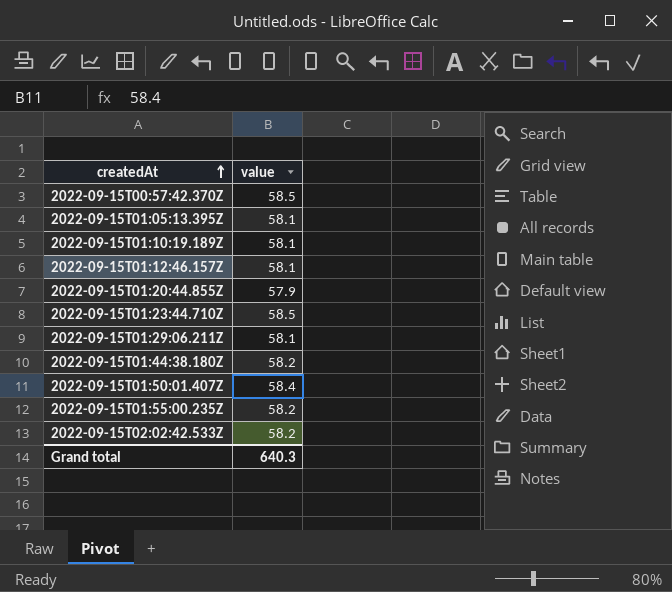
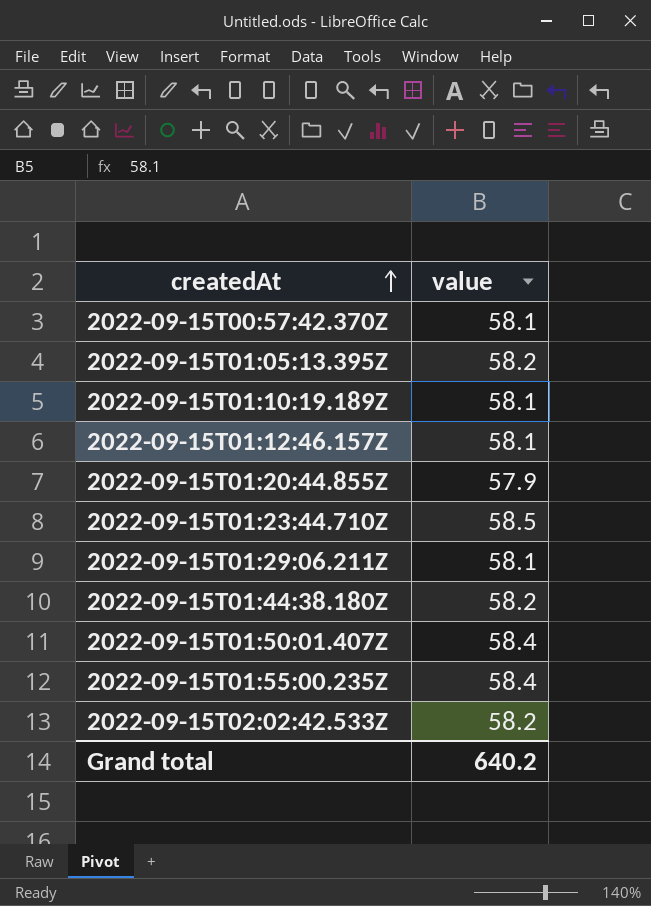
2022-09-15T00:57:42.370Z | value: 58.5 -> 58.1
2022-09-15T01:05:13.395Z | value: 58.1 -> 58.2
2022-09-15T01:55:00.235Z | value: 58.2 -> 58.4
Grand total | value: 640.3 -> 640.2

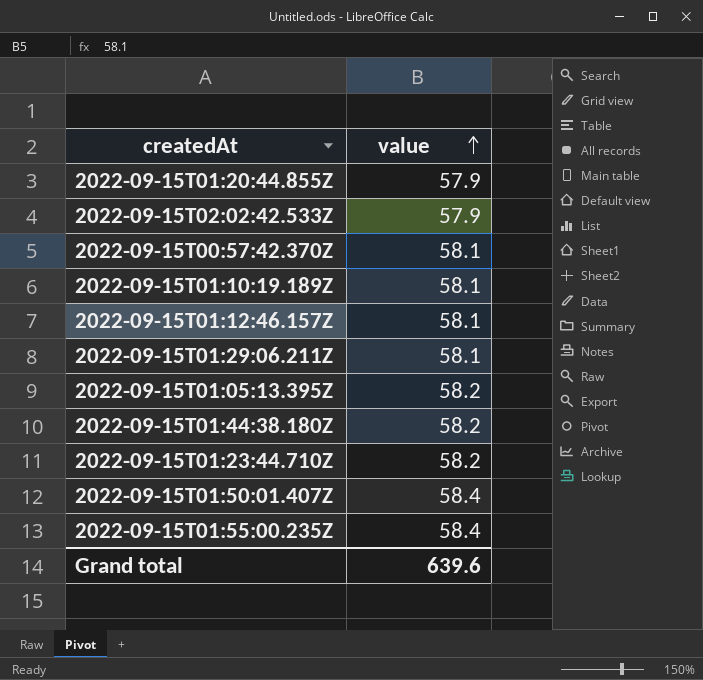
row order: createdAt ascending -> value ascending
2022-09-15T02:02:42.533Z | value: 58.2 -> 57.9
2022-09-15T01:23:44.710Z | value: 58.5 -> 58.2
Grand total | value: 640.2 -> 639.6

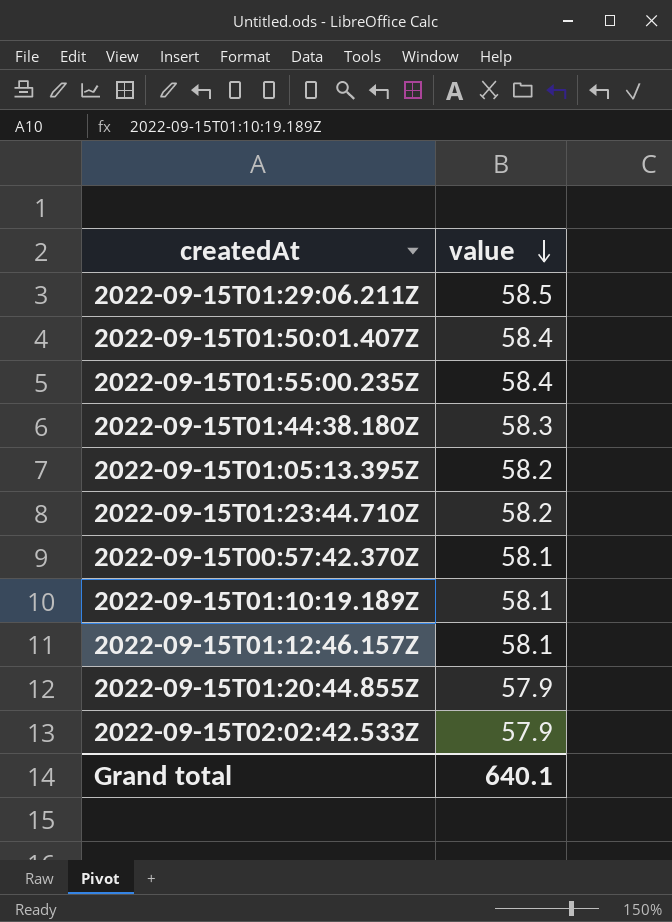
row order: value ascending -> value descending
2022-09-15T01:29:06.211Z | value: 58.1 -> 58.5
2022-09-15T01:44:38.180Z | value: 58.2 -> 58.3
Grand total | value: 639.6 -> 640.1

